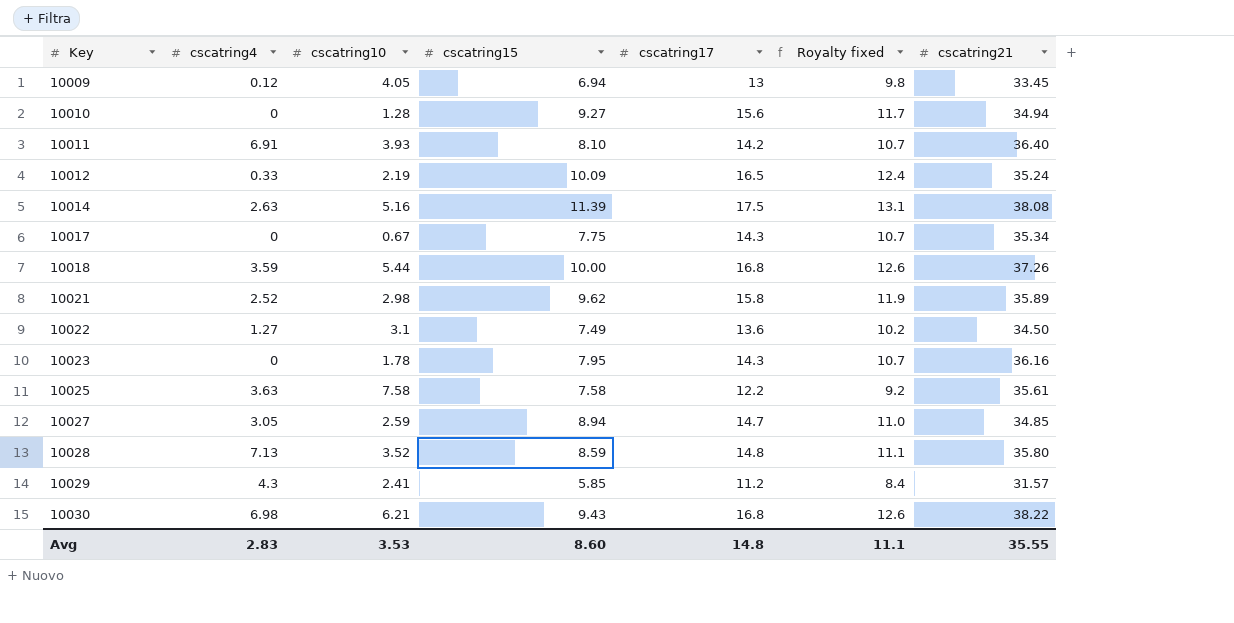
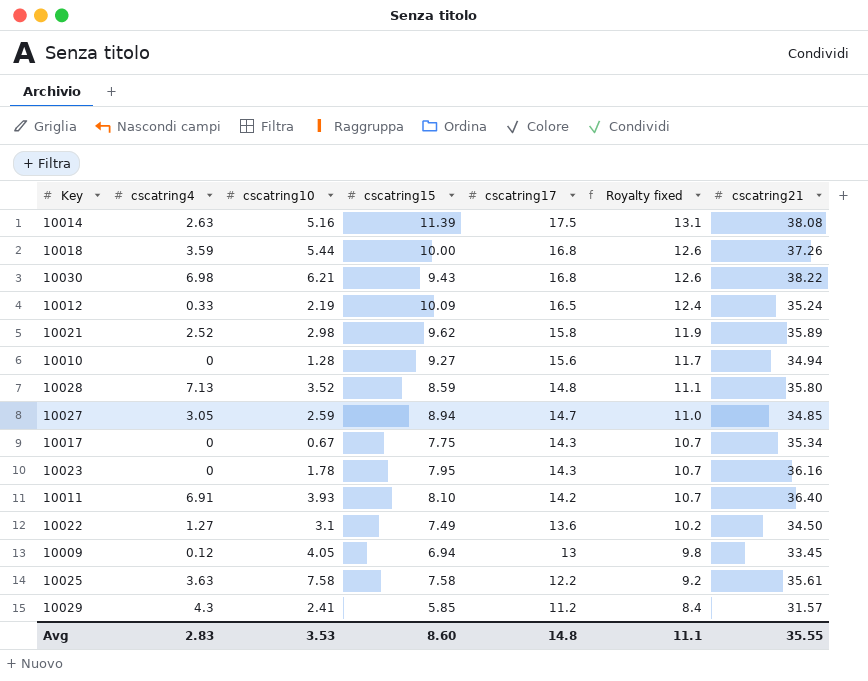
row order: Key ascending -> cscatring17 descending

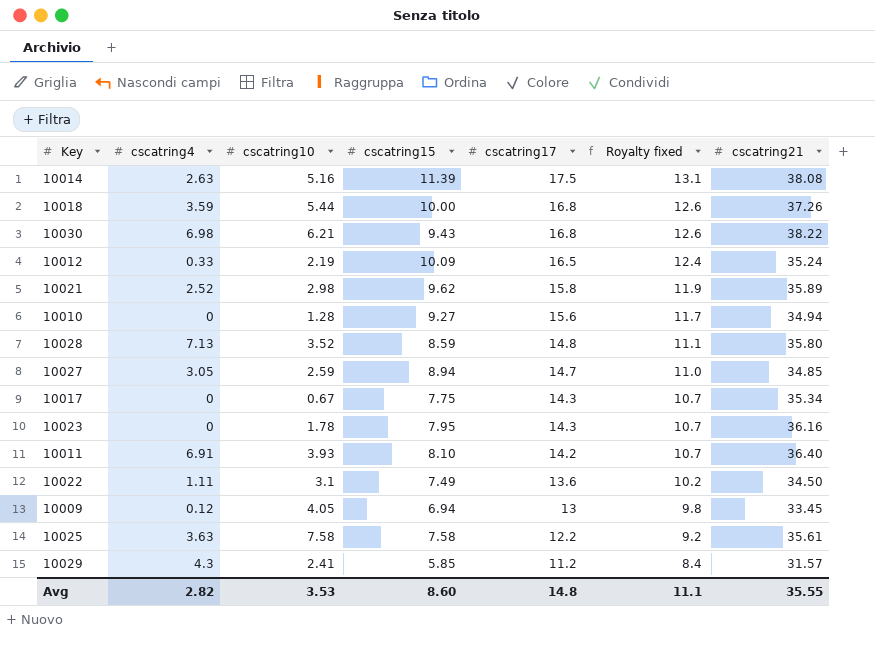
10022 | cscatring4: 1.27 -> 1.11
Avg | cscatring4: 2.83 -> 2.82

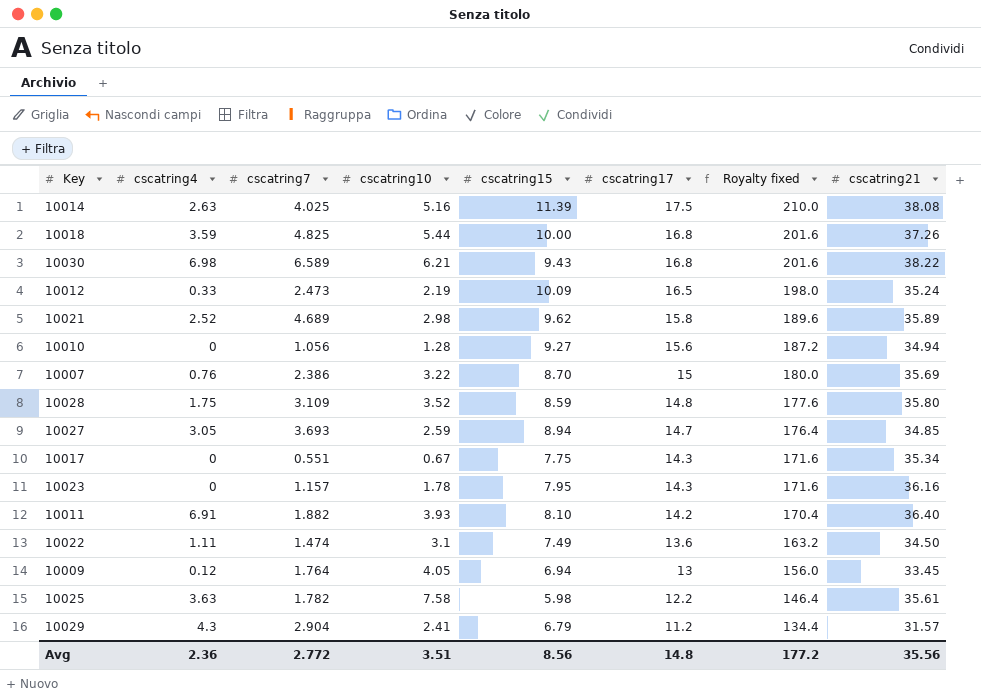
column cscatring7 | position: none -> 3
column Royalty fixed | formula: [cscatring17] * 0.75 -> [cscatring17] * 12
row 10007: none -> 0.76 | 2.386 | 3.22 | 8.70 | 15 | 180.0 | 35.69
10028 | cscatring4: 7.13 -> 1.75
10025 | cscatring15: 7.58 -> 5.98
10029 | cscatring15: 5.85 -> 6.79
Avg | cscatring4: 2.82 -> 2.36
Avg | cscatring10: 3.53 -> 3.51
Avg | cscatring15: 8.60 -> 8.56
Avg | Royalty fixed: 11.1 -> 177.2
Avg | cscatring21: 35.55 -> 35.56

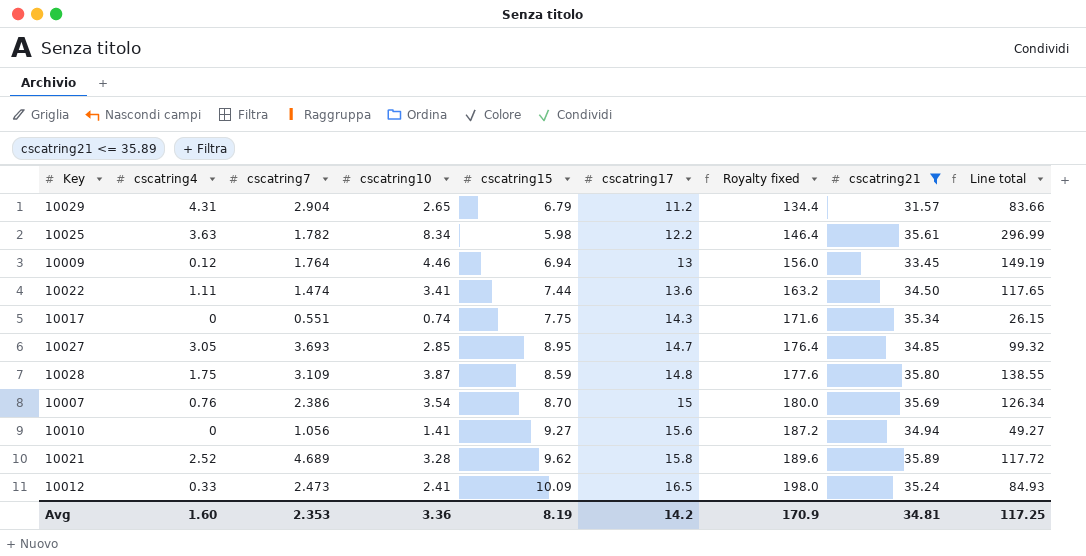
filter: none -> cscatring21 <= 35.89
row order: cscatring17 descending -> cscatring17 ascending
column Line total | formula: none -> [cscatring10] * [cscatring21]
10029 | cscatring4: 4.3 -> 4.31
10029 | cscatring10: 2.41 -> 2.65
10025 | cscatring10: 7.58 -> 8.34
10009 | cscatring10: 4.05 -> 4.46
10022 | cscatring10: 3.1 -> 3.41
10022 | cscatring15: 7.49 -> 7.44
10017 | cscatring10: 0.67 -> 0.74
10027 | cscatring10: 2.59 -> 2.85
10027 | cscatring15: 8.94 -> 8.95
10028 | cscatring10: 3.52 -> 3.87
10007 | cscatring10: 3.22 -> 3.54
10010 | cscatring10: 1.28 -> 1.41
10021 | cscatring10: 2.98 -> 3.28
10012 | cscatring10: 2.19 -> 2.41
Avg | cscatring4: 2.36 -> 1.60
Avg | cscatring7: 2.772 -> 2.353
Avg | cscatring10: 3.51 -> 3.36
Avg | cscatring15: 8.56 -> 8.19
Avg | cscatring17: 14.8 -> 14.2
Avg | Royalty fixed: 177.2 -> 170.9
Avg | cscatring21: 35.56 -> 34.81

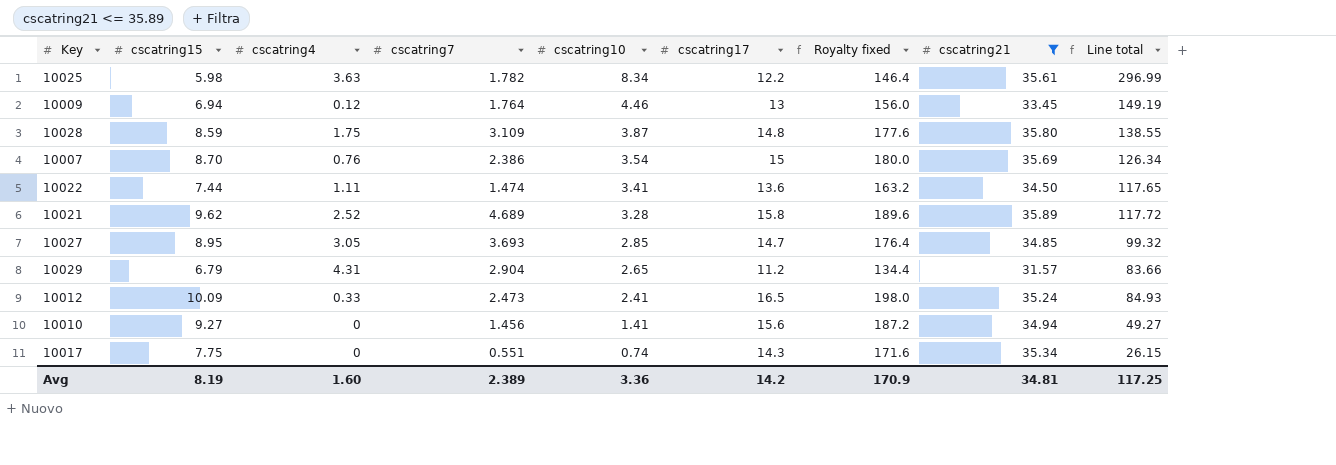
row order: cscatring17 ascending -> cscatring10 descending
column cscatring15 | position: 5 -> 2
10010 | cscatring7: 1.056 -> 1.456
Avg | cscatring7: 2.353 -> 2.389

